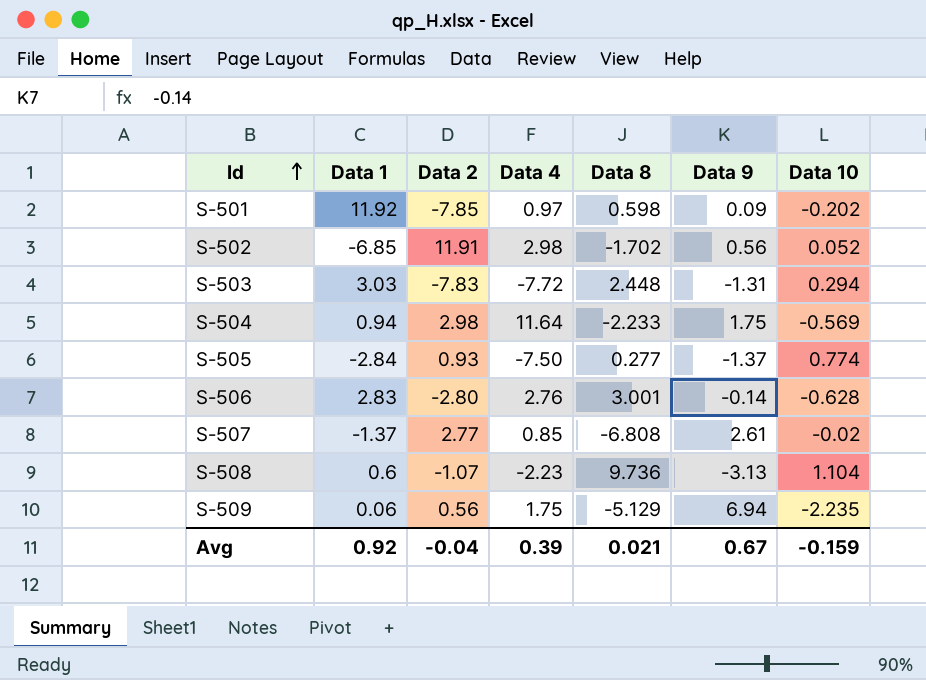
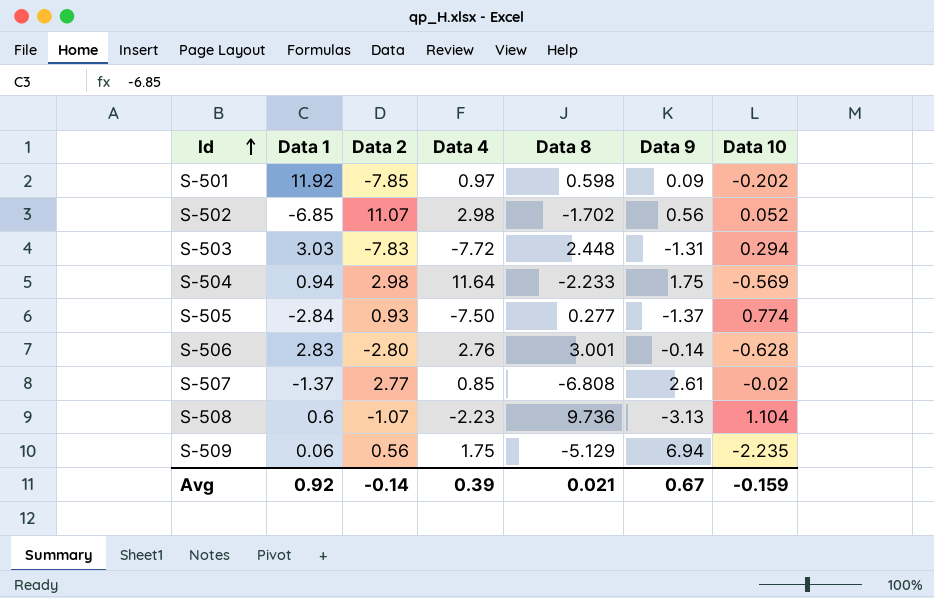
S-502 | Data 2: 11.91 -> 11.07
Avg | Data 2: -0.04 -> -0.14

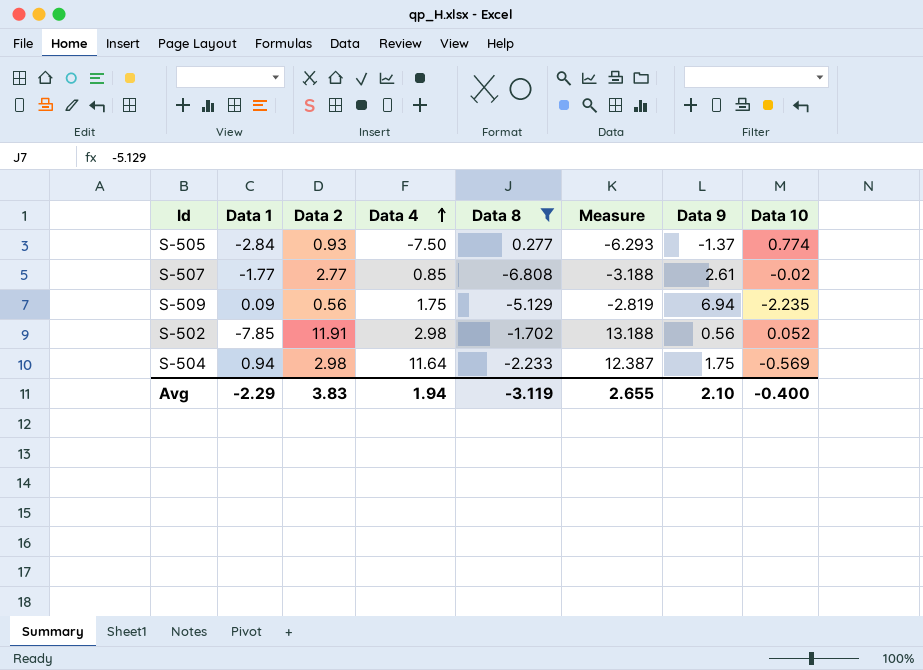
filter: none -> Data 8 <= 0.277
row order: Id ascending -> Data 4 ascending
column Measure | formula: none -> [Data 2] + [Data 4] + [Data 8]
S-507 | Data 1: -1.37 -> -1.77
S-509 | Data 1: 0.06 -> 0.09
S-502 | Data 1: -6.85 -> -7.85
S-502 | Data 2: 11.07 -> 11.91
Avg | Data 1: 0.92 -> -2.29
Avg | Data 2: -0.14 -> 3.83
Avg | Data 4: 0.39 -> 1.94
Avg | Data 8: 0.021 -> -3.119
Avg | Data 9: 0.67 -> 2.10
Avg | Data 10: -0.159 -> -0.400

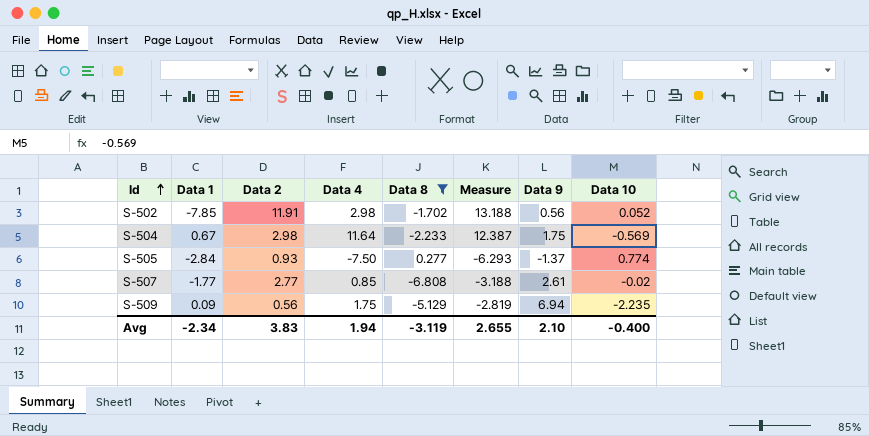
row order: Data 4 ascending -> Id ascending
S-504 | Data 1: 0.94 -> 0.67
Avg | Data 1: -2.29 -> -2.34

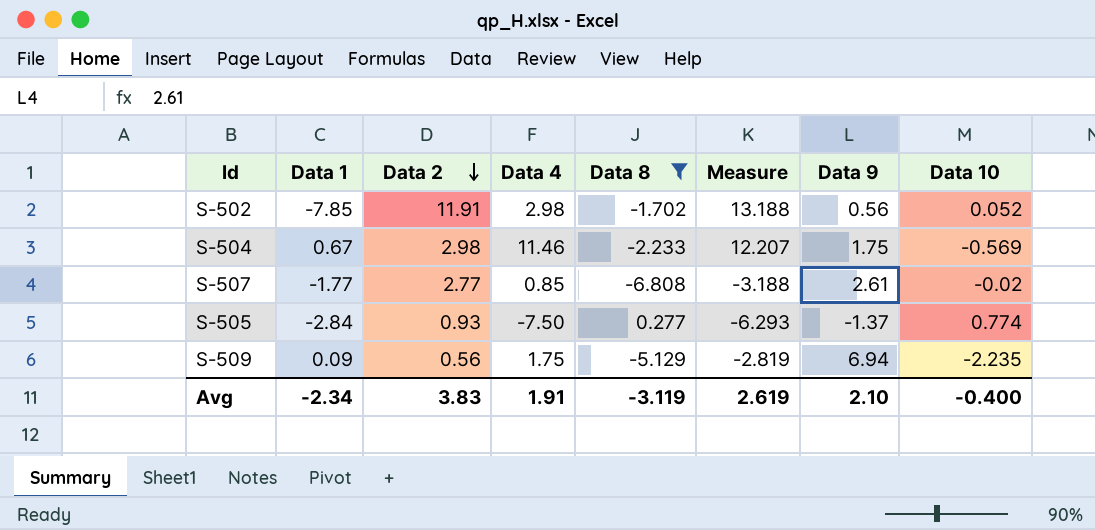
row order: Id ascending -> Data 2 descending
S-504 | Data 4: 11.64 -> 11.46
S-504 | Measure: 12.387 -> 12.207
Avg | Data 4: 1.94 -> 1.91
Avg | Measure: 2.655 -> 2.619

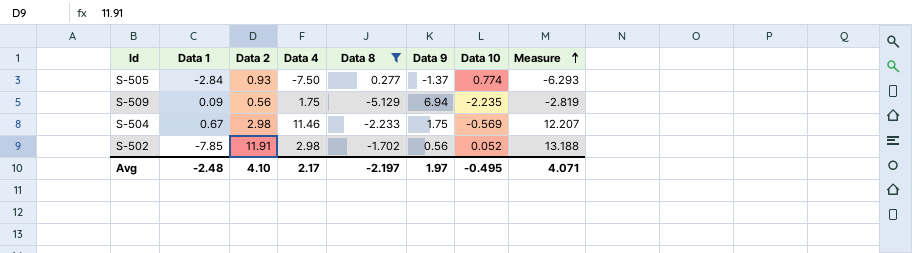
row order: Data 2 descending -> Measure ascending
column Measure | position: 6 -> 8
row S-507: -1.77 | 2.77 | 0.85 | -6.808 | -3.188 | 2.61 | -0.02 -> none
Avg | Data 1: -2.34 -> -2.48
Avg | Data 2: 3.83 -> 4.10
Avg | Data 4: 1.91 -> 2.17
Avg | Data 8: -3.119 -> -2.197
Avg | Data 9: 2.10 -> 1.97
Avg | Data 10: -0.400 -> -0.495
Avg | Measure: 2.619 -> 4.071

